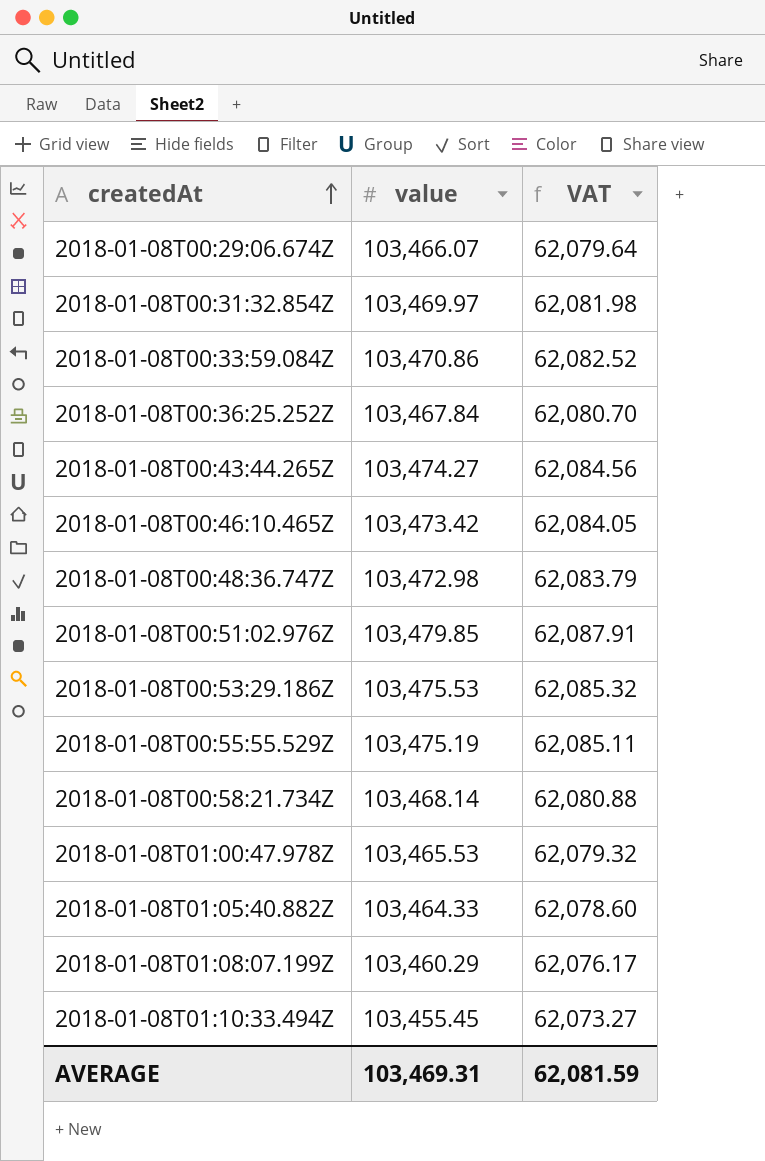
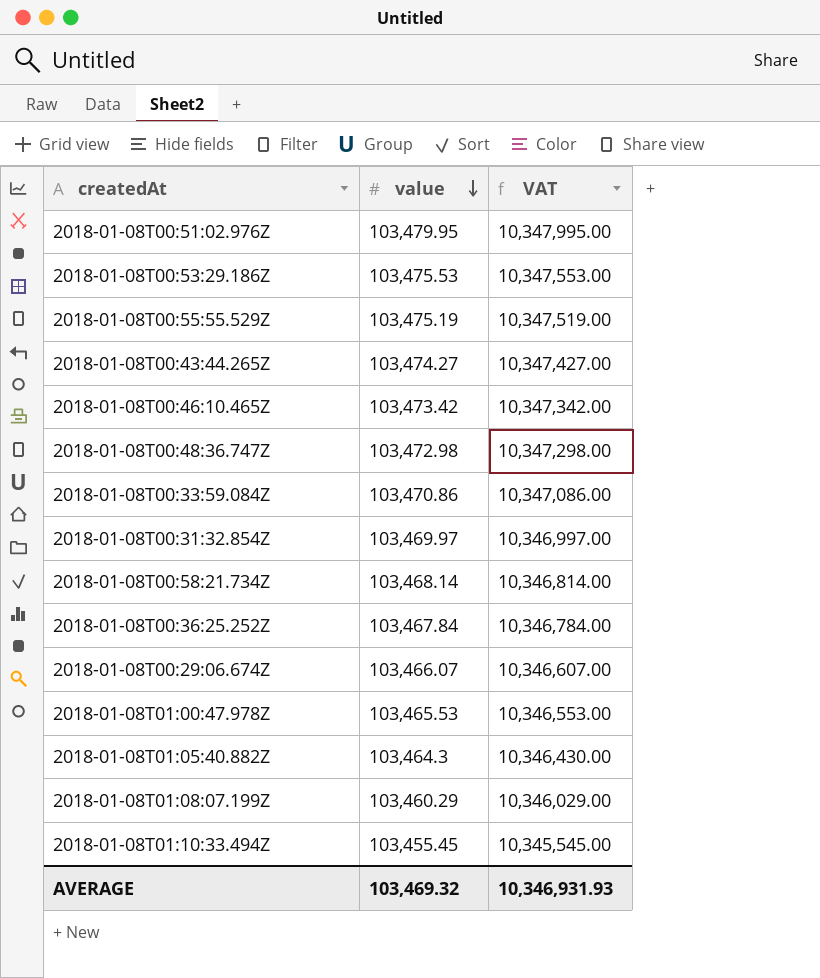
row order: createdAt ascending -> value descending
column VAT | formula: [value] * 0.6 -> [value] * 100
2018-01-08T00:51:02.976Z | value: 103,479.85 -> 103,479.95
2018-01-08T01:05:40.882Z | value: 103,464.33 -> 103,464.3
AVERAGE | value: 103,469.31 -> 103,469.32
AVERAGE | VAT: 62,081.59 -> 10,346,931.93

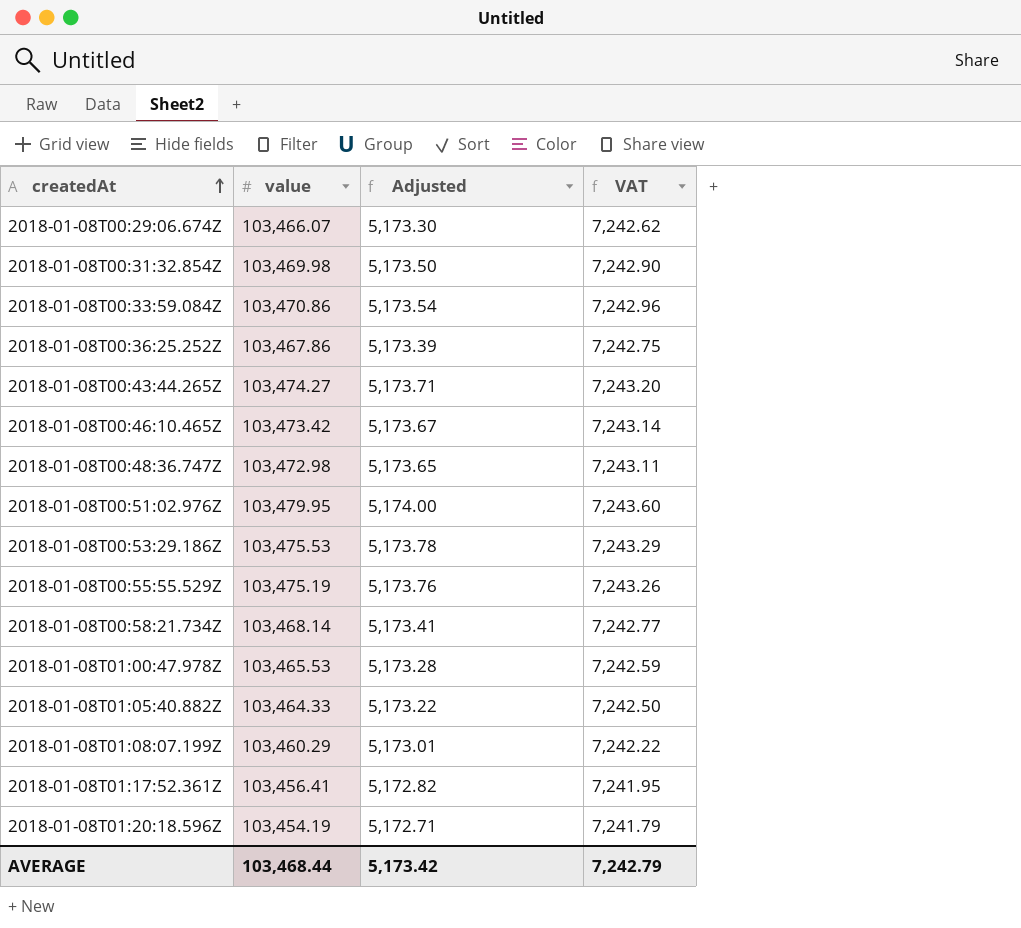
row order: value descending -> createdAt ascending
column Adjusted | formula: none -> [value] * 0.05
column VAT | formula: [value] * 100 -> [value] * 0.07
row 2018-01-08T01:10:33.494Z: 103,455.45 | 10,345,545.00 -> none
2018-01-08T00:31:32.854Z | value: 103,469.97 -> 103,469.98
2018-01-08T00:36:25.252Z | value: 103,467.84 -> 103,467.86
2018-01-08T01:05:40.882Z | value: 103,464.3 -> 103,464.33
row 2018-01-08T01:17:52.361Z: none -> 103,456.41 | 5,172.82 | 7,241.95
row 2018-01-08T01:20:18.596Z: none -> 103,454.19 | 5,172.71 | 7,241.79
AVERAGE | value: 103,469.32 -> 103,468.44
AVERAGE | VAT: 10,346,931.93 -> 7,242.79

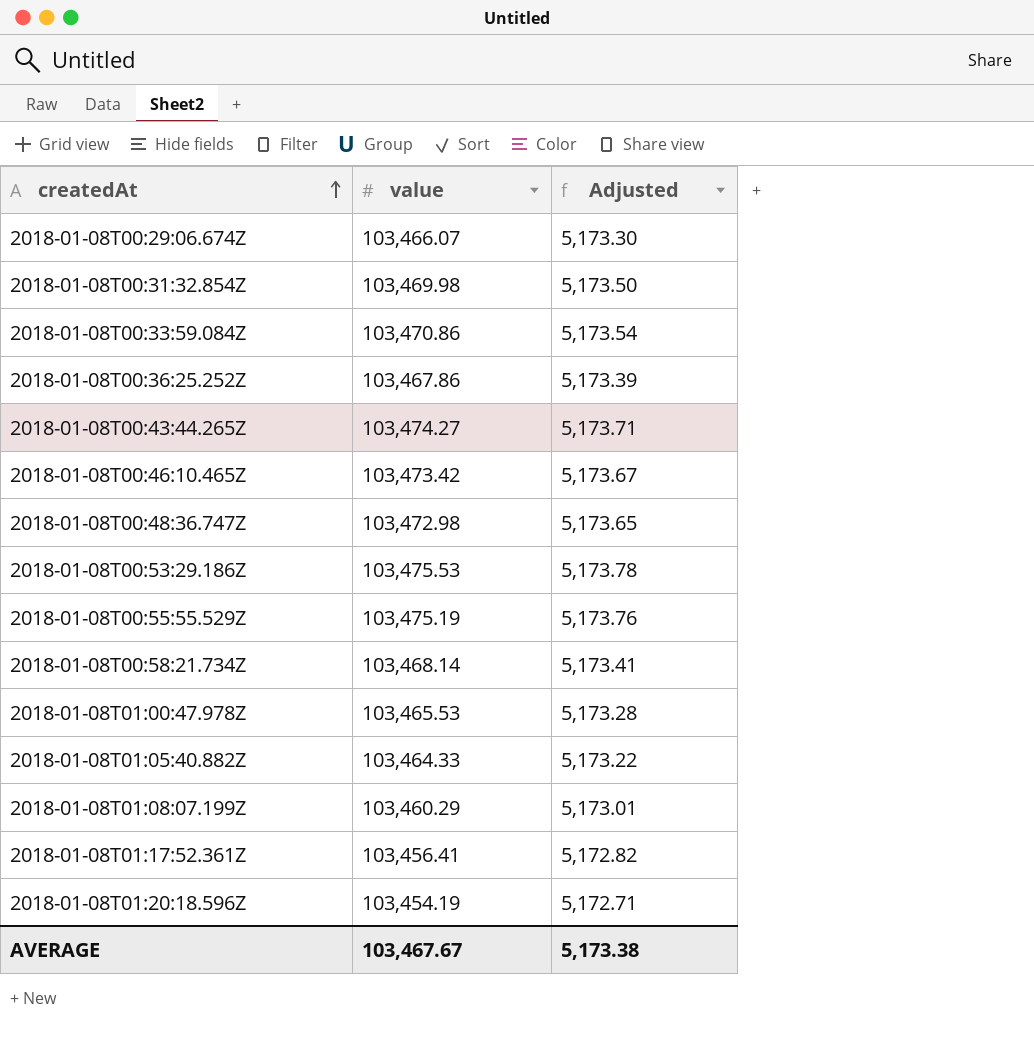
column VAT | formula: [value] * 0.07 -> none
row 2018-01-08T00:51:02.976Z: 103,479.95 | 5,174.00 | 7,243.60 -> none
AVERAGE | value: 103,468.44 -> 103,467.67
AVERAGE | Adjusted: 5,173.42 -> 5,173.38

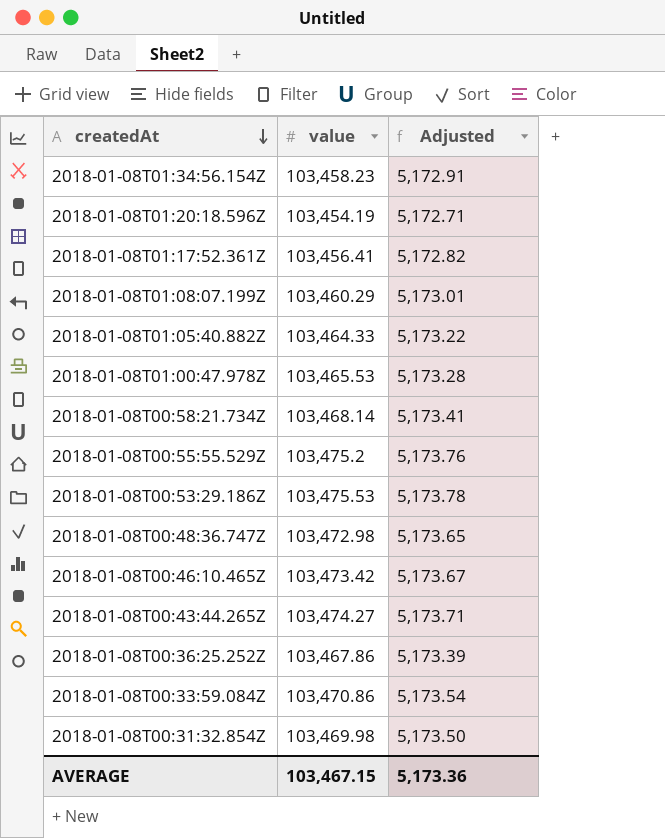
row order: createdAt ascending -> createdAt descending
row 2018-01-08T00:29:06.674Z: 103,466.07 | 5,173.30 -> none
row 2018-01-08T01:34:56.154Z: none -> 103,458.23 | 5,172.91
2018-01-08T00:55:55.529Z | value: 103,475.19 -> 103,475.2
AVERAGE | value: 103,467.67 -> 103,467.15
AVERAGE | Adjusted: 5,173.38 -> 5,173.36

